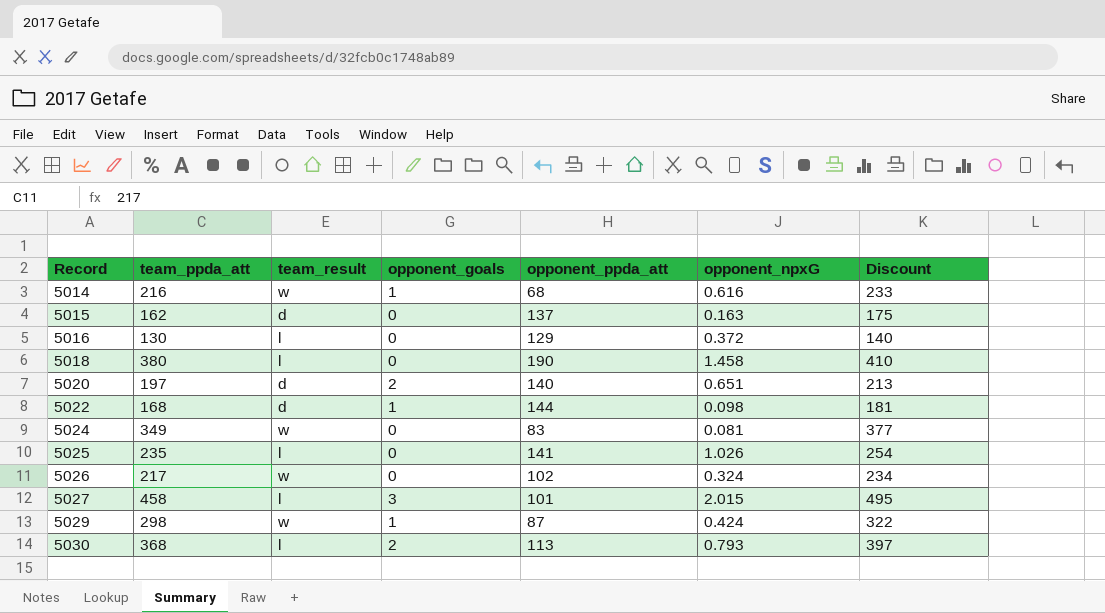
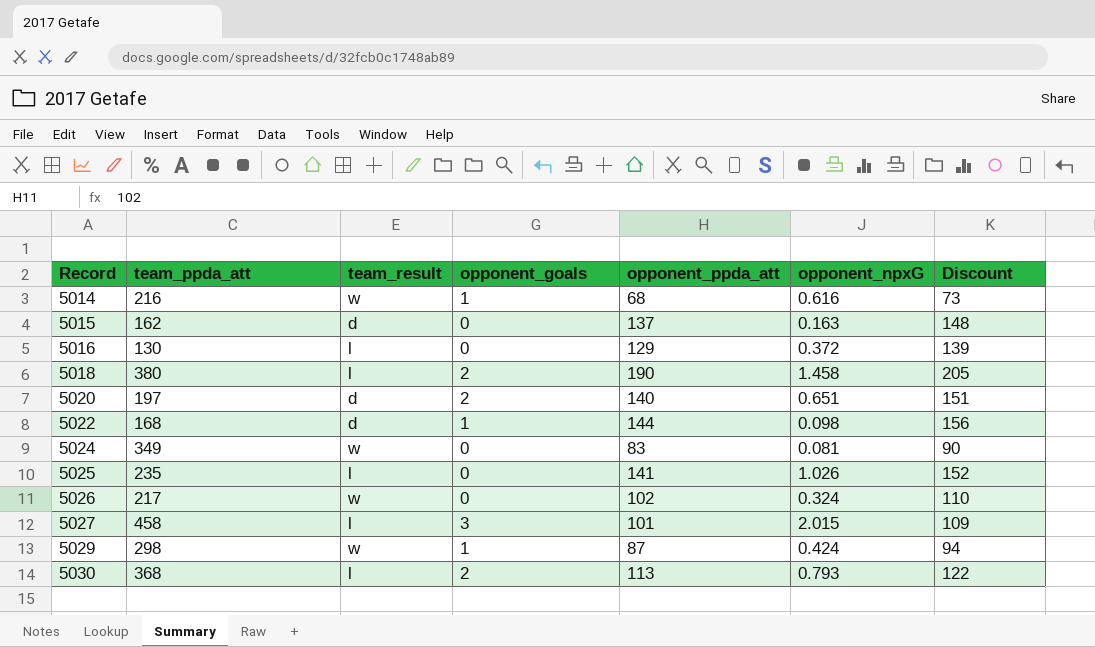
column Discount | formula: [team_ppda_att] * 1.08 -> [opponent_ppda_att] * 1.08
5018 | opponent_goals: 0 -> 2

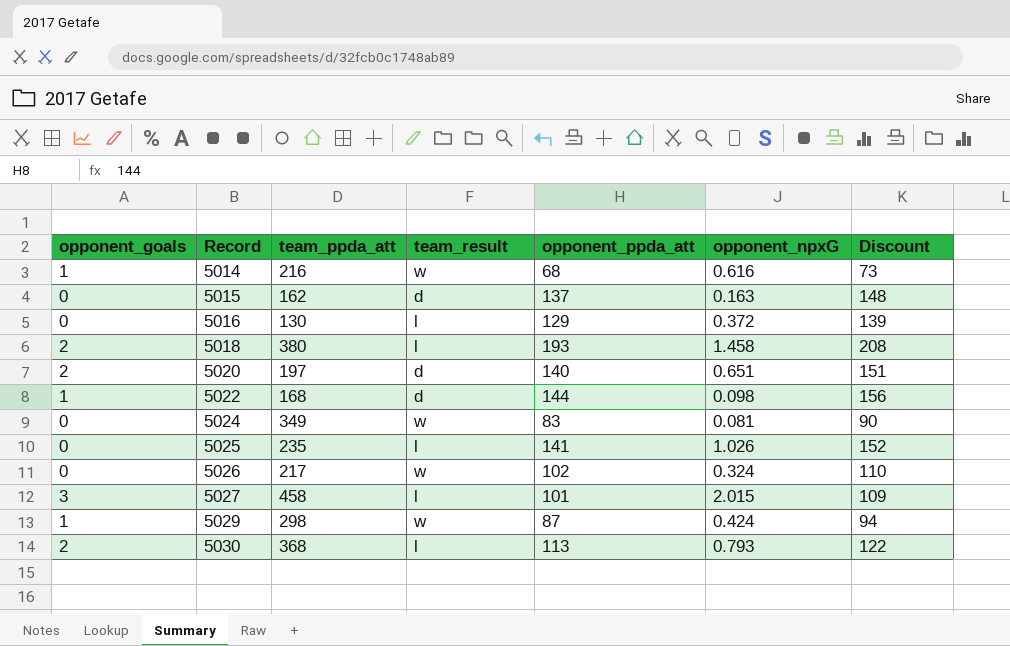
column opponent_goals | position: 4 -> 1
5018 | opponent_ppda_att: 190 -> 193
5018 | Discount: 205 -> 208

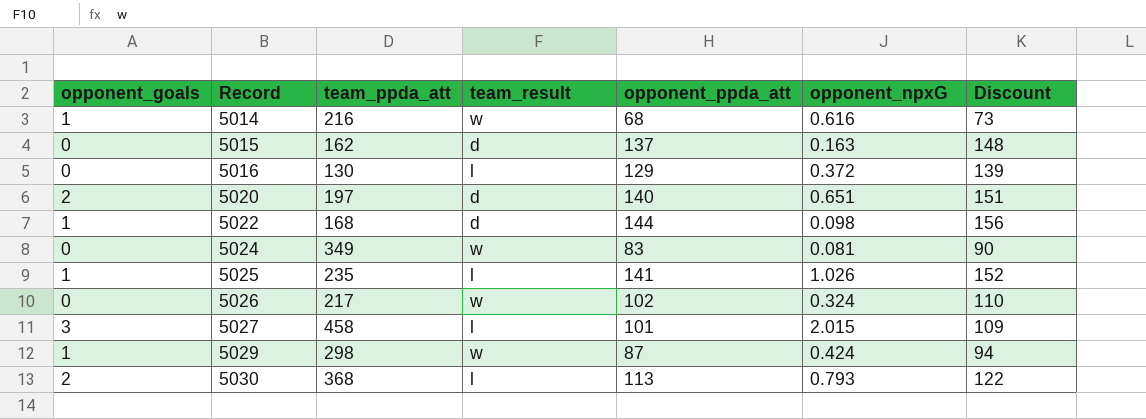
row 5018: 2 | 380 | l | 193 | 1.458 | 208 -> none
5025 | opponent_goals: 0 -> 1

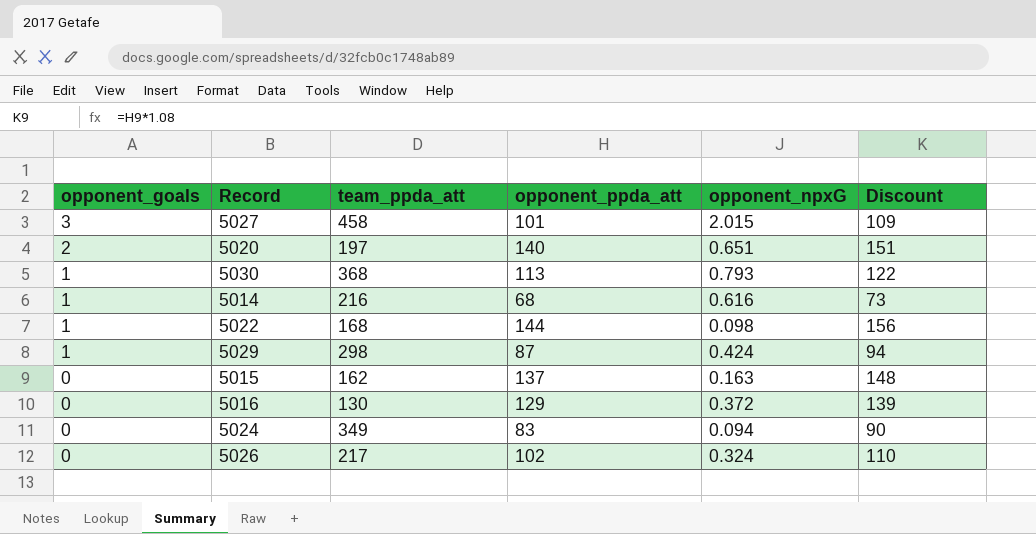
row order: Record ascending -> opponent_goals descending
column team_result | position: 4 -> none
row 5025: 1 | 235 | l | 141 | 1.026 | 152 -> none
5030 | opponent_goals: 2 -> 1
5024 | opponent_npxG: 0.081 -> 0.094

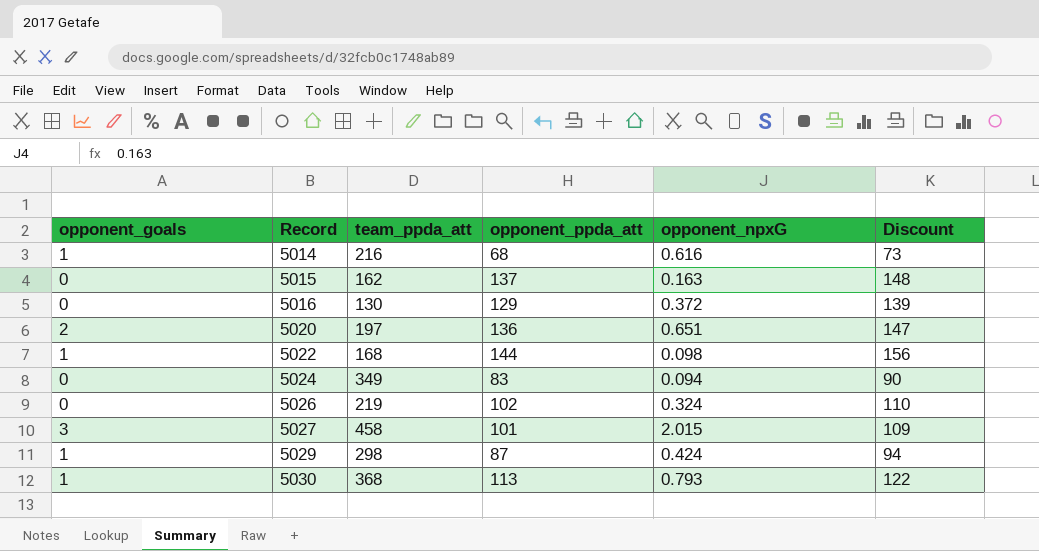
row order: opponent_goals descending -> Record ascending
5020 | opponent_ppda_att: 140 -> 136
5020 | Discount: 151 -> 147
5026 | team_ppda_att: 217 -> 219

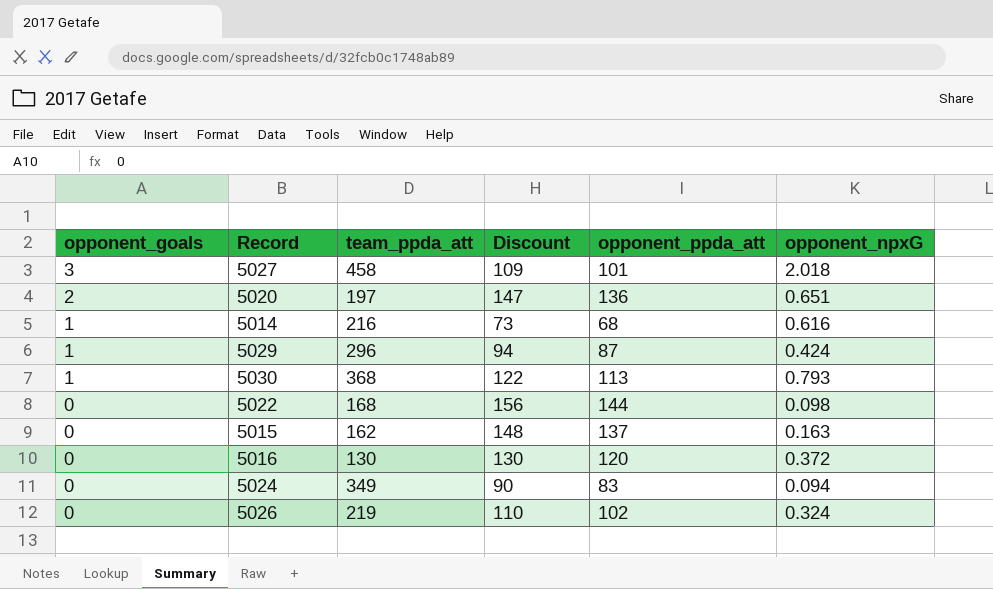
row order: Record ascending -> opponent_goals descending
column Discount | position: 6 -> 4
5027 | opponent_npxG: 2.015 -> 2.018
5029 | team_ppda_att: 298 -> 296
5022 | opponent_goals: 1 -> 0
5016 | Discount: 139 -> 130
5016 | opponent_ppda_att: 129 -> 120

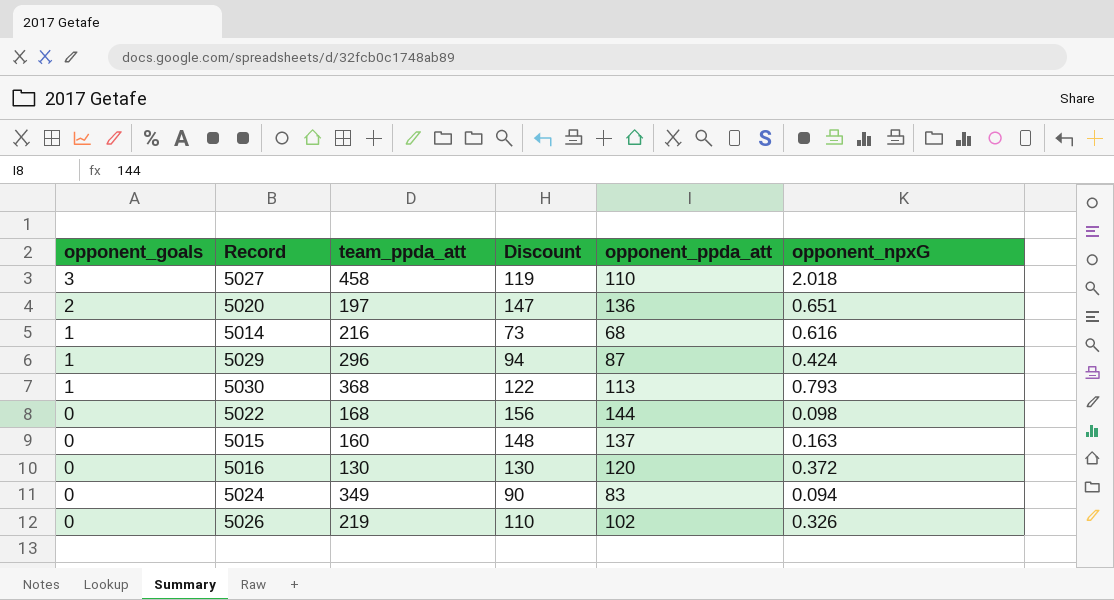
5027 | Discount: 109 -> 119
5027 | opponent_ppda_att: 101 -> 110
5015 | team_ppda_att: 162 -> 160
5026 | opponent_npxG: 0.324 -> 0.326

